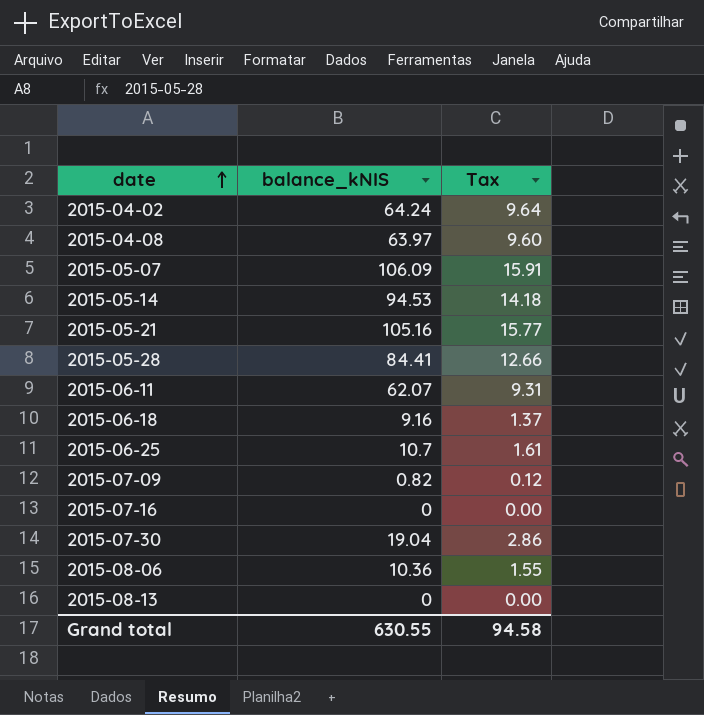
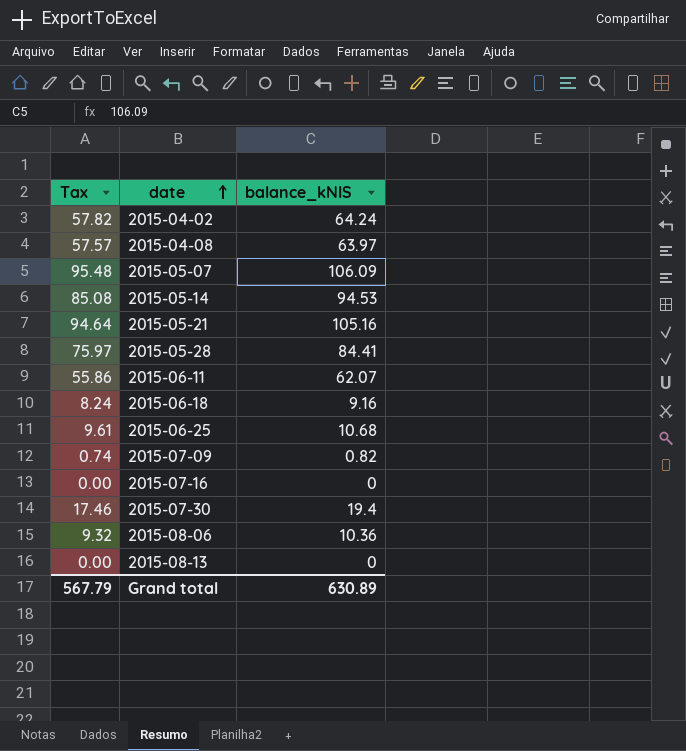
column Tax | formula: [balance_kNIS] * 0.15 -> [balance_kNIS] * 0.9
column Tax | position: 3 -> 1
2015-06-25 | balance_kNIS: 10.7 -> 10.68
2015-07-30 | balance_kNIS: 19.04 -> 19.4
Grand total | Tax: 94.58 -> 567.79
Grand total | balance_kNIS: 630.55 -> 630.89

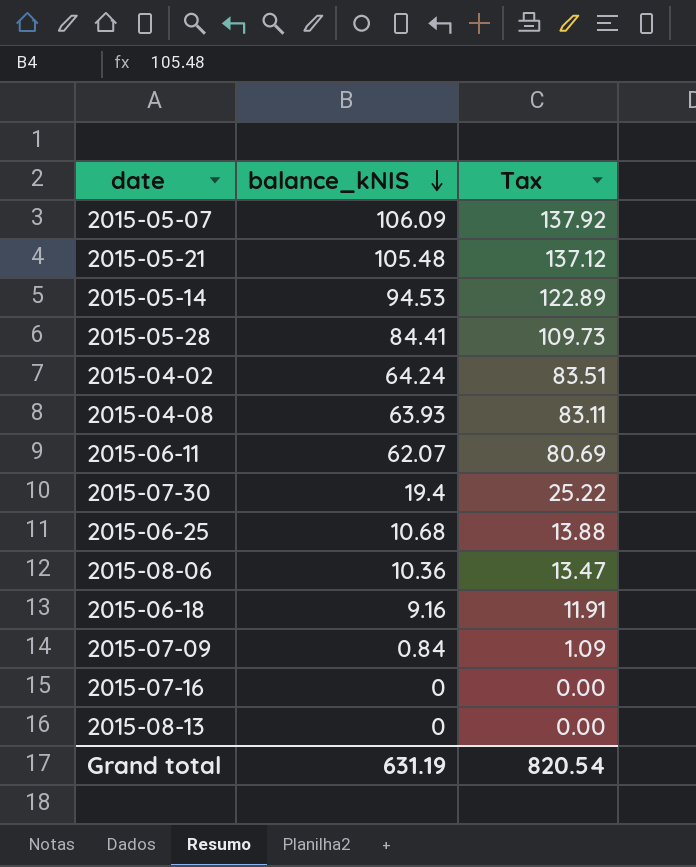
row order: date ascending -> balance_kNIS descending
column Tax | formula: [balance_kNIS] * 0.9 -> [balance_kNIS] * 1.3
column Tax | position: 1 -> 3
2015-05-21 | balance_kNIS: 105.16 -> 105.48
2015-04-08 | balance_kNIS: 63.97 -> 63.93
2015-07-09 | balance_kNIS: 0.82 -> 0.84
Grand total | balance_kNIS: 630.89 -> 631.19
Grand total | Tax: 567.79 -> 820.54

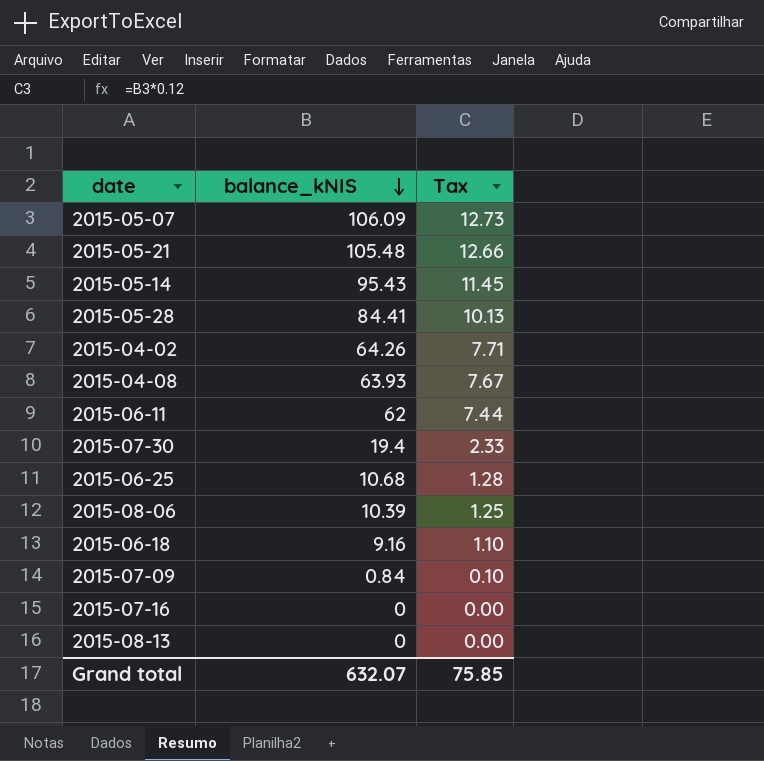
column Tax | formula: [balance_kNIS] * 1.3 -> [balance_kNIS] * 0.12
2015-05-14 | balance_kNIS: 94.53 -> 95.43
2015-04-02 | balance_kNIS: 64.24 -> 64.26
2015-06-11 | balance_kNIS: 62.07 -> 62
2015-08-06 | balance_kNIS: 10.36 -> 10.39
Grand total | balance_kNIS: 631.19 -> 632.07
Grand total | Tax: 820.54 -> 75.85

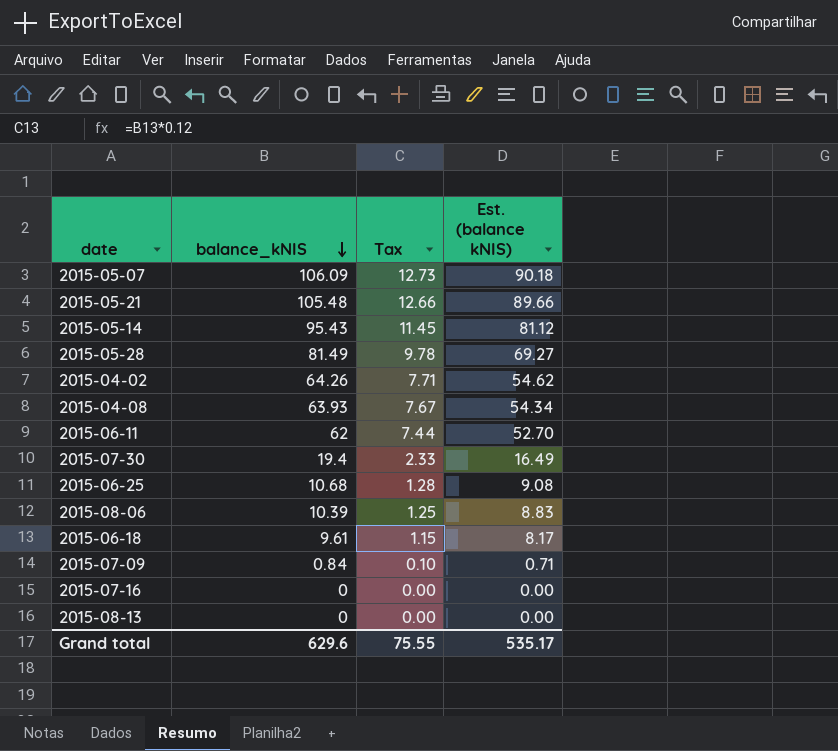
column Est. (balance kNIS) | formula: none -> [balance_kNIS] * 0.85
2015-05-28 | balance_kNIS: 84.41 -> 81.49
2015-05-28 | Tax: 10.13 -> 9.78
2015-06-18 | balance_kNIS: 9.16 -> 9.61
2015-06-18 | Tax: 1.10 -> 1.15
Grand total | balance_kNIS: 632.07 -> 629.6
Grand total | Tax: 75.85 -> 75.55

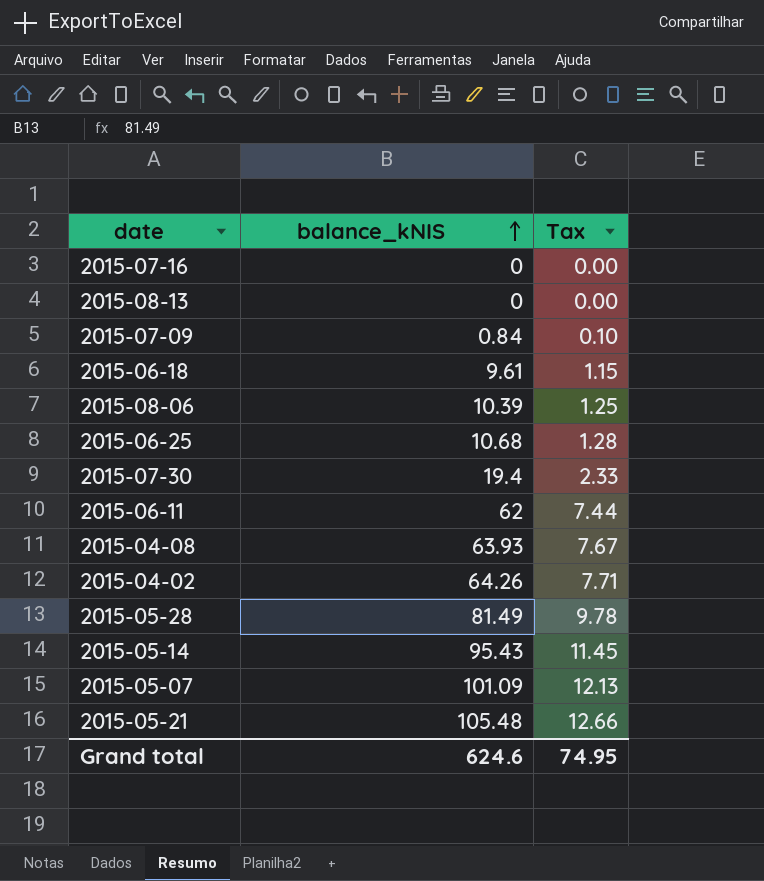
row order: balance_kNIS descending -> balance_kNIS ascending
column Est. (balance kNIS) | formula: [balance_kNIS] * 0.85 -> none
2015-05-07 | balance_kNIS: 106.09 -> 101.09
2015-05-07 | Tax: 12.73 -> 12.13
Grand total | balance_kNIS: 629.6 -> 624.6
Grand total | Tax: 75.55 -> 74.95

